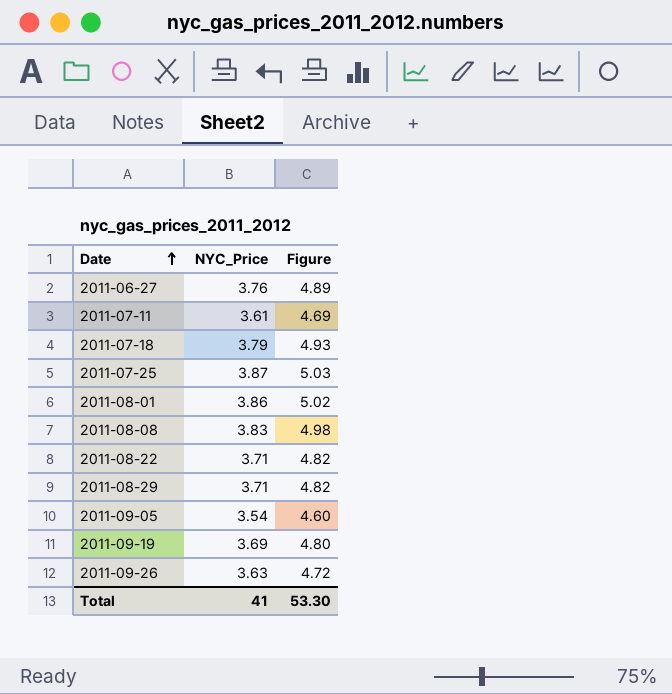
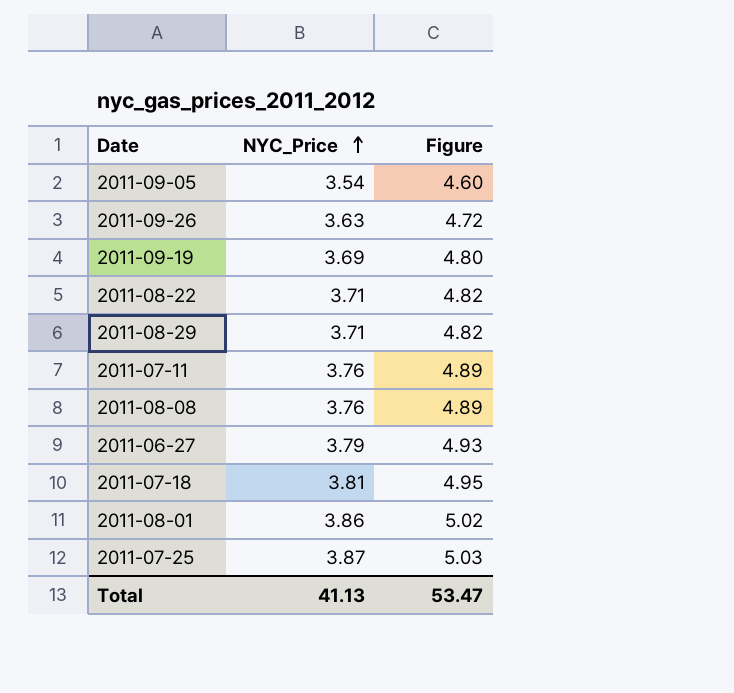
row order: Date ascending -> NYC_Price ascending
2011-07-11 | NYC_Price: 3.61 -> 3.76
2011-07-11 | Figure: 4.69 -> 4.89
2011-08-08 | NYC_Price: 3.83 -> 3.76
2011-08-08 | Figure: 4.98 -> 4.89
2011-06-27 | NYC_Price: 3.76 -> 3.79
2011-06-27 | Figure: 4.89 -> 4.93
2011-07-18 | NYC_Price: 3.79 -> 3.81
2011-07-18 | Figure: 4.93 -> 4.95
Total | NYC_Price: 41 -> 41.13
Total | Figure: 53.30 -> 53.47

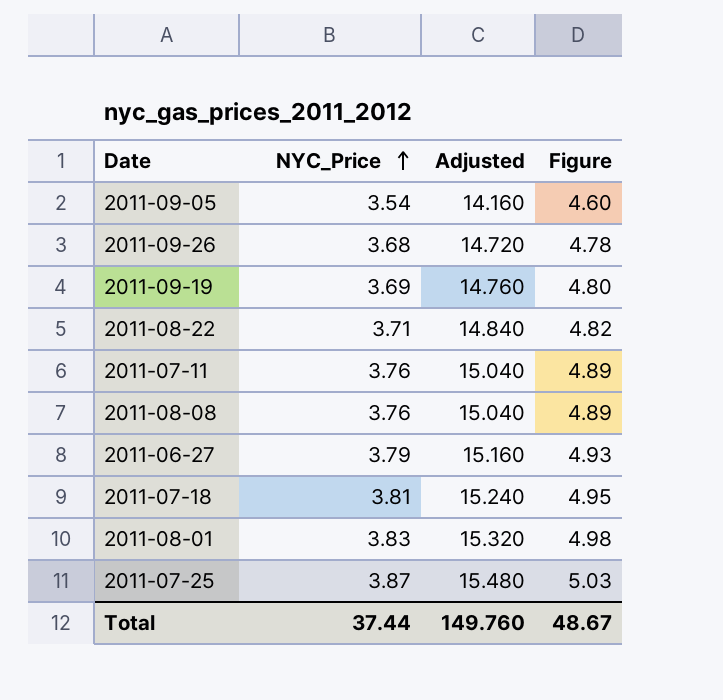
column Adjusted | formula: none -> [NYC_Price] * 4
row 2011-08-29: 3.71 | 4.82 -> none
2011-09-26 | NYC_Price: 3.63 -> 3.68
2011-09-26 | Figure: 4.72 -> 4.78
2011-08-01 | NYC_Price: 3.86 -> 3.83
2011-08-01 | Figure: 5.02 -> 4.98
Total | NYC_Price: 41.13 -> 37.44
Total | Figure: 53.47 -> 48.67

